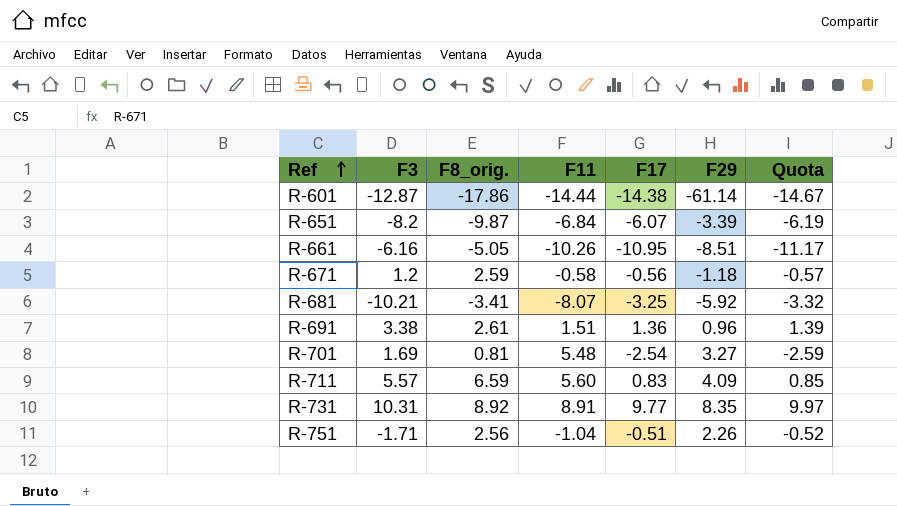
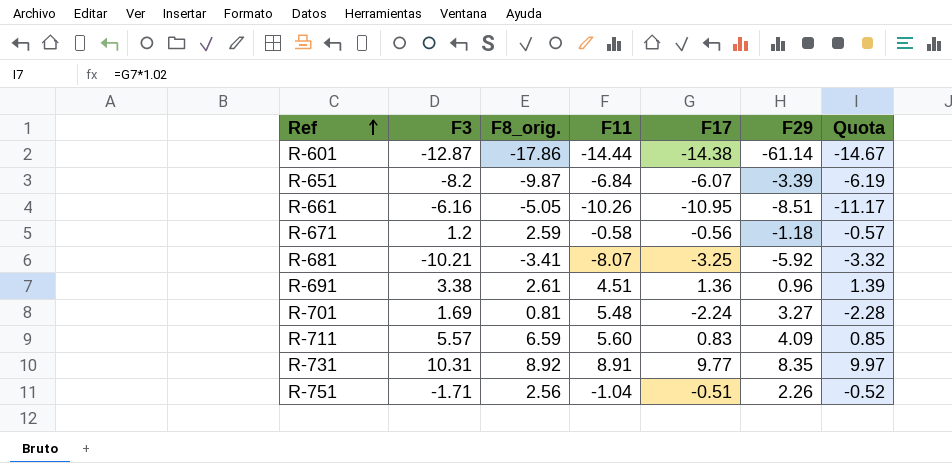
R-691 | F11: 1.51 -> 4.51
R-701 | F17: -2.54 -> -2.24
R-701 | Quota: -2.59 -> -2.28

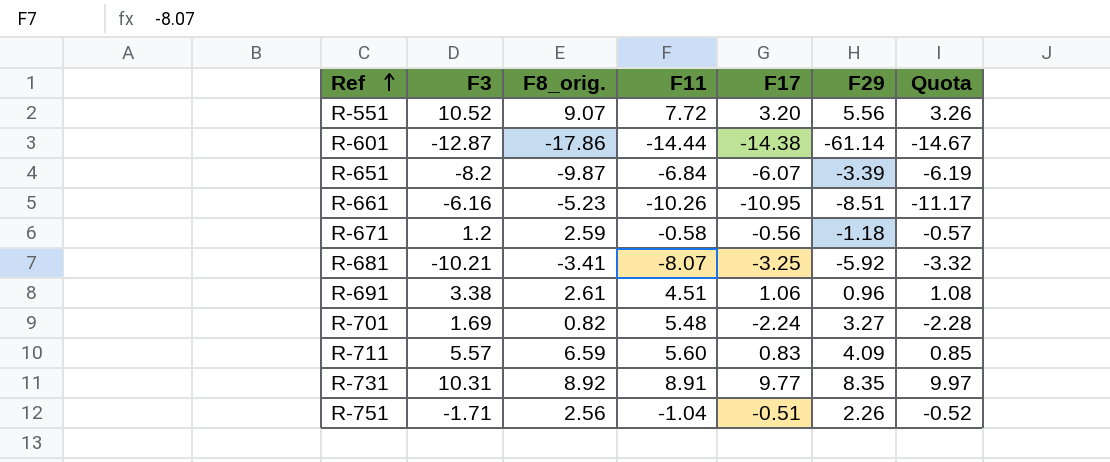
row R-551: none -> 10.52 | 9.07 | 7.72 | 3.20 | 5.56 | 3.26
R-661 | F8_orig.: -5.05 -> -5.23
R-691 | F17: 1.36 -> 1.06
R-691 | Quota: 1.39 -> 1.08
R-701 | F8_orig.: 0.81 -> 0.82

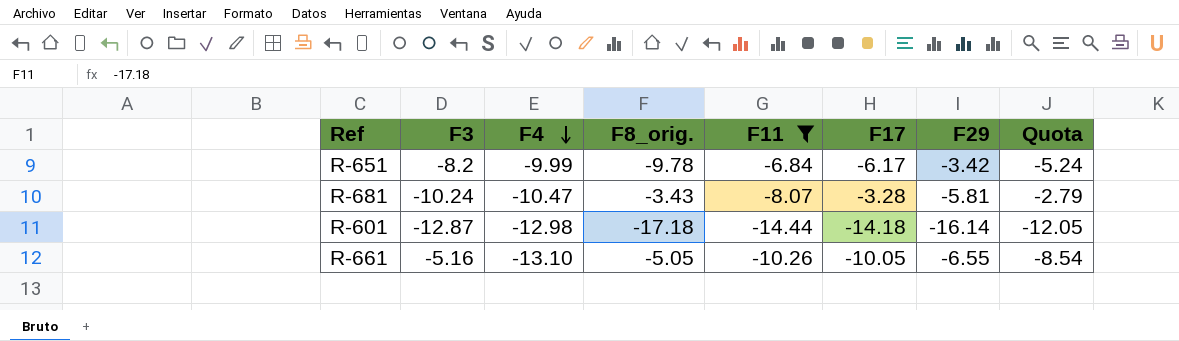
filter: none -> F11 <= -6.84
row order: Ref ascending -> F4 descending
column F4 | position: none -> 3
column Quota | formula: [F17] * 1.02 -> [F17] * 0.85
R-651 | F8_orig.: -9.87 -> -9.78
R-651 | F17: -6.07 -> -6.17
R-651 | F29: -3.39 -> -3.42
R-681 | F3: -10.21 -> -10.24
R-681 | F8_orig.: -3.41 -> -3.43
R-681 | F17: -3.25 -> -3.28
R-681 | F29: -5.92 -> -5.81
R-601 | F8_orig.: -17.86 -> -17.18
R-601 | F17: -14.38 -> -14.18
R-601 | F29: -61.14 -> -16.14
R-661 | F3: -6.16 -> -5.16
R-661 | F8_orig.: -5.23 -> -5.05
R-661 | F17: -10.95 -> -10.05
R-661 | F29: -8.51 -> -6.55

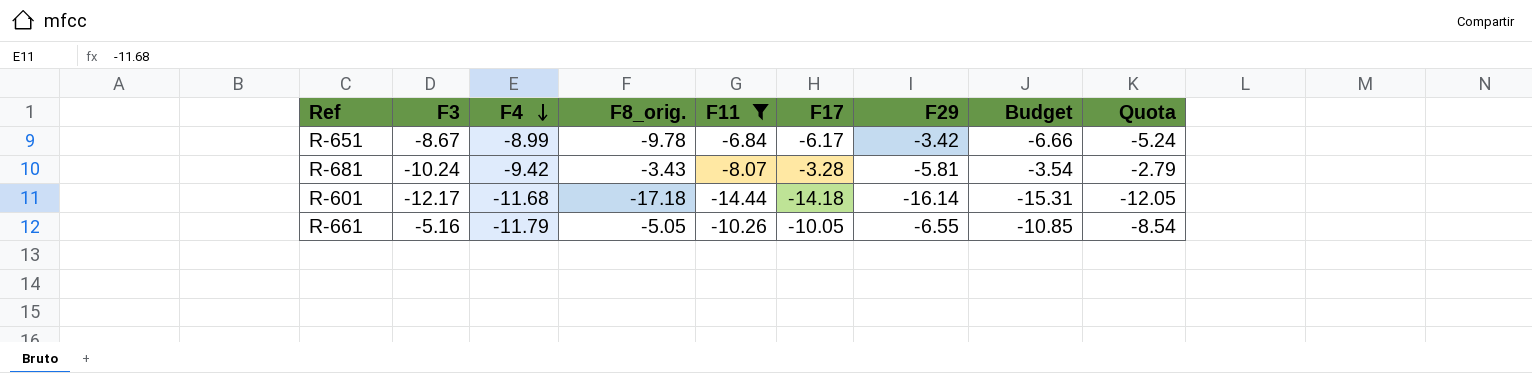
column Budget | formula: none -> [F17] * 1.08
R-651 | F3: -8.2 -> -8.67
R-651 | F4: -9.99 -> -8.99
R-681 | F4: -10.47 -> -9.42
R-601 | F3: -12.87 -> -12.17
R-601 | F4: -12.98 -> -11.68
R-661 | F4: -13.10 -> -11.79

